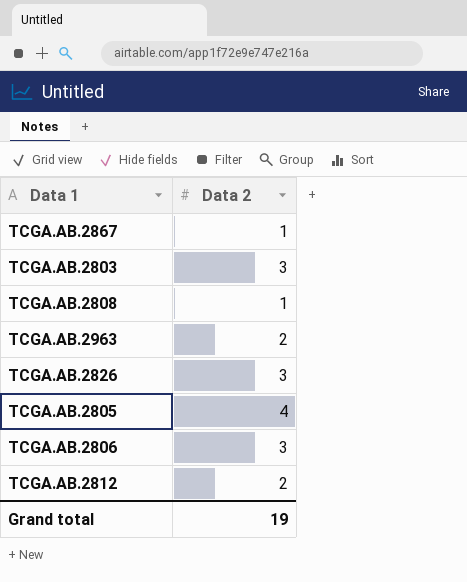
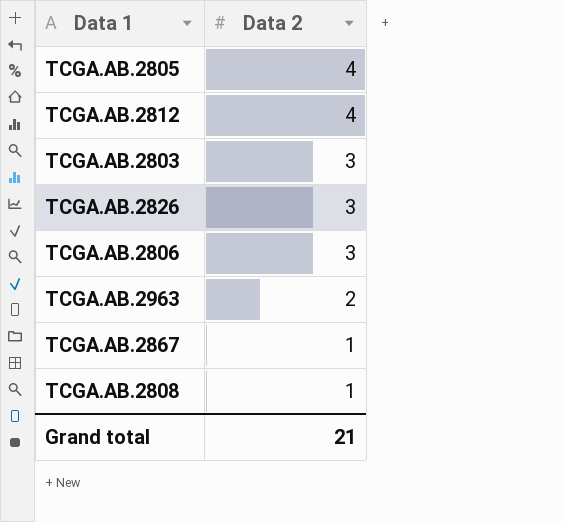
row order: none -> Data 2 descending
TCGA.AB.2812 | Data 2: 2 -> 4
Grand total | Data 2: 19 -> 21

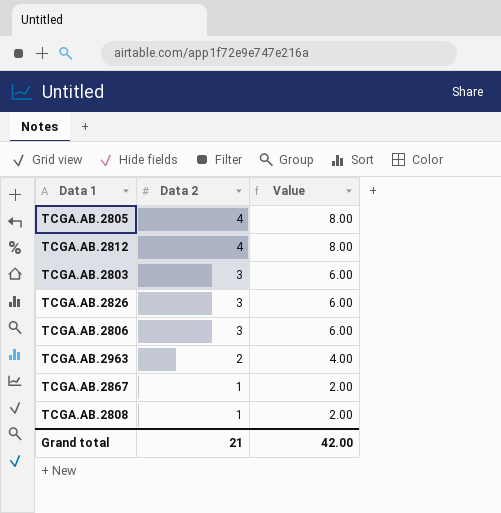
column Value | formula: none -> [Data 2] * 2

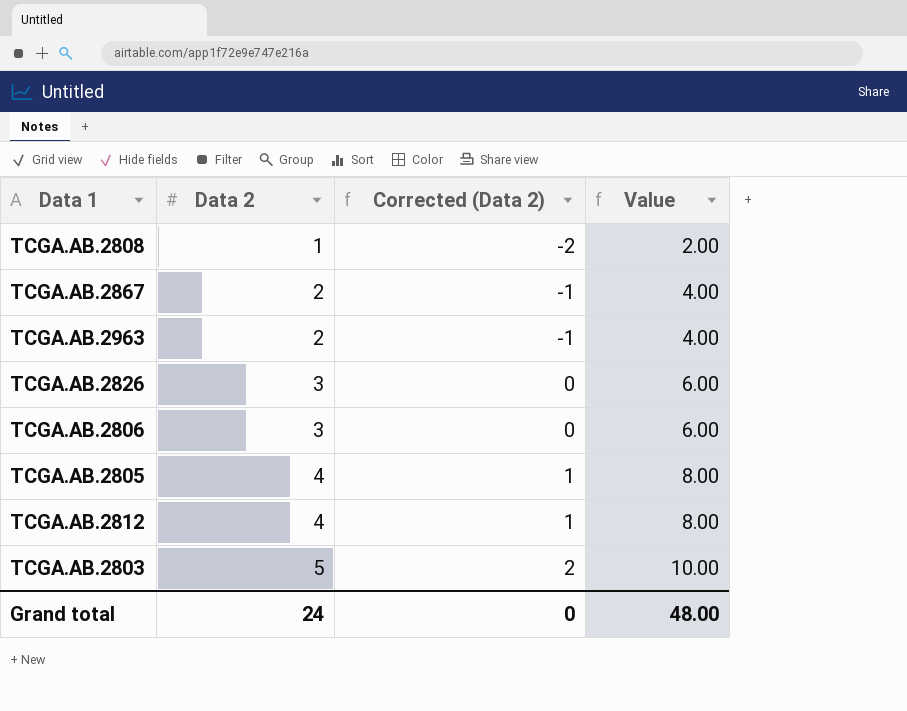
row order: Data 2 descending -> Data 2 ascending
column Corrected (Data 2) | formula: none -> [Data 2] - 3
TCGA.AB.2867 | Data 2: 1 -> 2
TCGA.AB.2867 | Value: 2.00 -> 4.00
TCGA.AB.2803 | Data 2: 3 -> 5
TCGA.AB.2803 | Value: 6.00 -> 10.00
Grand total | Data 2: 21 -> 24
Grand total | Value: 42.00 -> 48.00

